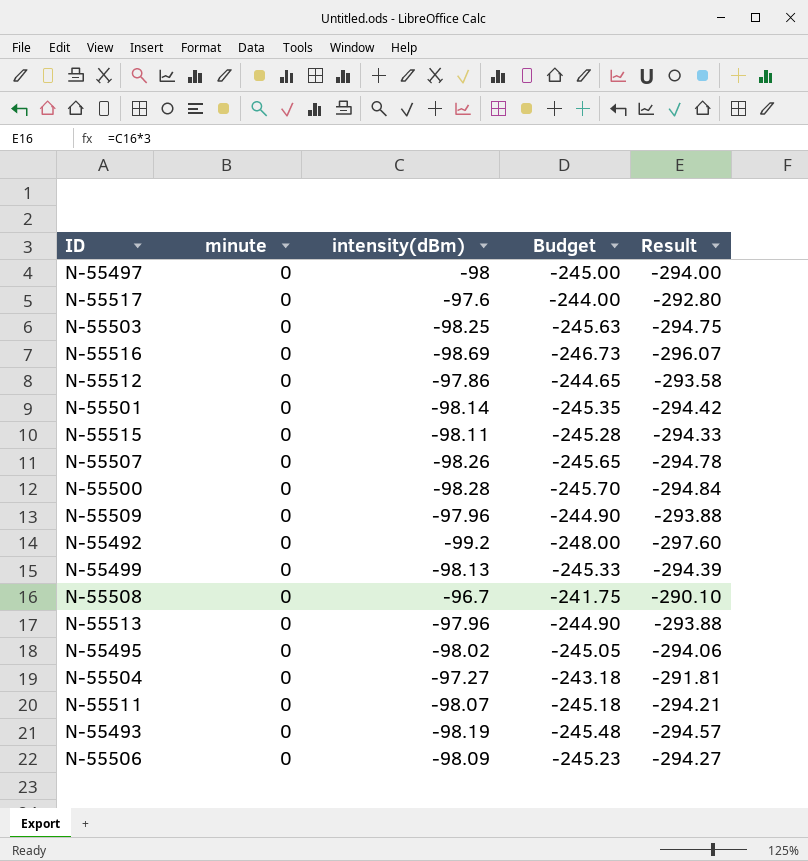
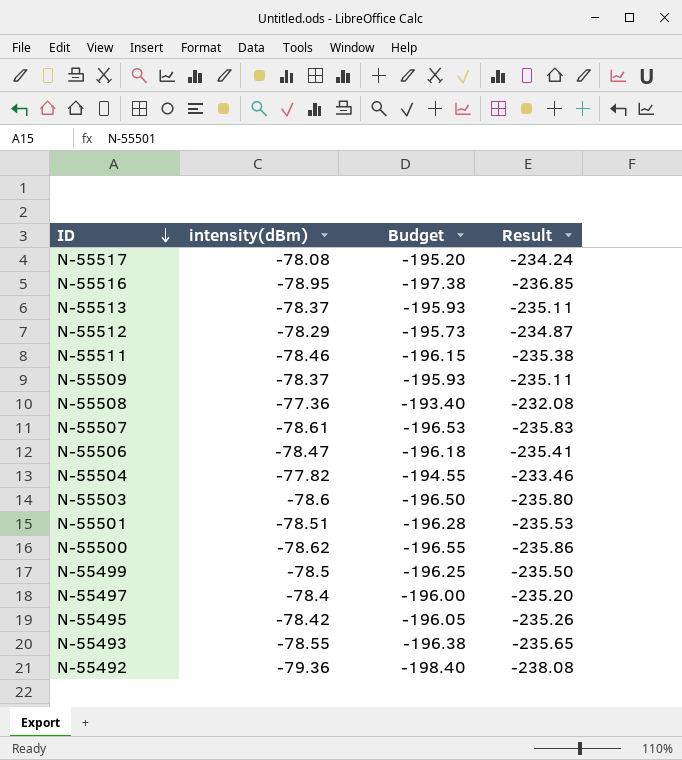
row order: none -> ID descending
column minute | position: 2 -> none
row N-55515: 0 | -98.11 | -245.28 | -294.33 -> none
N-55517 | intensity(dBm): -97.6 -> -78.08
N-55517 | Budget: -244.00 -> -195.20
N-55517 | Result: -292.80 -> -234.24
N-55516 | intensity(dBm): -98.69 -> -78.95
N-55516 | Budget: -246.73 -> -197.38
N-55516 | Result: -296.07 -> -236.85
N-55513 | intensity(dBm): -97.96 -> -78.37
N-55513 | Budget: -244.90 -> -195.93
N-55513 | Result: -293.88 -> -235.11
N-55512 | intensity(dBm): -97.86 -> -78.29
N-55512 | Budget: -244.65 -> -195.73
N-55512 | Result: -293.58 -> -234.87
N-55511 | intensity(dBm): -98.07 -> -78.46
N-55511 | Budget: -245.18 -> -196.15
N-55511 | Result: -294.21 -> -235.38
N-55509 | intensity(dBm): -97.96 -> -78.37
N-55509 | Budget: -244.90 -> -195.93
N-55509 | Result: -293.88 -> -235.11
N-55508 | intensity(dBm): -96.7 -> -77.36
N-55508 | Budget: -241.75 -> -193.40
N-55508 | Result: -290.10 -> -232.08
N-55507 | intensity(dBm): -98.26 -> -78.61
N-55507 | Budget: -245.65 -> -196.53
N-55507 | Result: -294.78 -> -235.83
N-55506 | intensity(dBm): -98.09 -> -78.47
N-55506 | Budget: -245.23 -> -196.18
N-55506 | Result: -294.27 -> -235.41
N-55504 | intensity(dBm): -97.27 -> -77.82
N-55504 | Budget: -243.18 -> -194.55
N-55504 | Result: -291.81 -> -233.46
N-55503 | intensity(dBm): -98.25 -> -78.6
N-55503 | Budget: -245.63 -> -196.50
N-55503 | Result: -294.75 -> -235.80
N-55501 | intensity(dBm): -98.14 -> -78.51
N-55501 | Budget: -245.35 -> -196.28
N-55501 | Result: -294.42 -> -235.53
N-55500 | intensity(dBm): -98.28 -> -78.62
N-55500 | Budget: -245.70 -> -196.55
N-55500 | Result: -294.84 -> -235.86
N-55499 | intensity(dBm): -98.13 -> -78.5
N-55499 | Budget: -245.33 -> -196.25
N-55499 | Result: -294.39 -> -235.50
N-55497 | intensity(dBm): -98 -> -78.4
N-55497 | Budget: -245.00 -> -196.00
N-55497 | Result: -294.00 -> -235.20
N-55495 | intensity(dBm): -98.02 -> -78.42
N-55495 | Budget: -245.05 -> -196.05
N-55495 | Result: -294.06 -> -235.26
N-55493 | intensity(dBm): -98.19 -> -78.55
N-55493 | Budget: -245.48 -> -196.38
N-55493 | Result: -294.57 -> -235.65
N-55492 | intensity(dBm): -99.2 -> -79.36
N-55492 | Budget: -248.00 -> -198.40
N-55492 | Result: -297.60 -> -238.08

